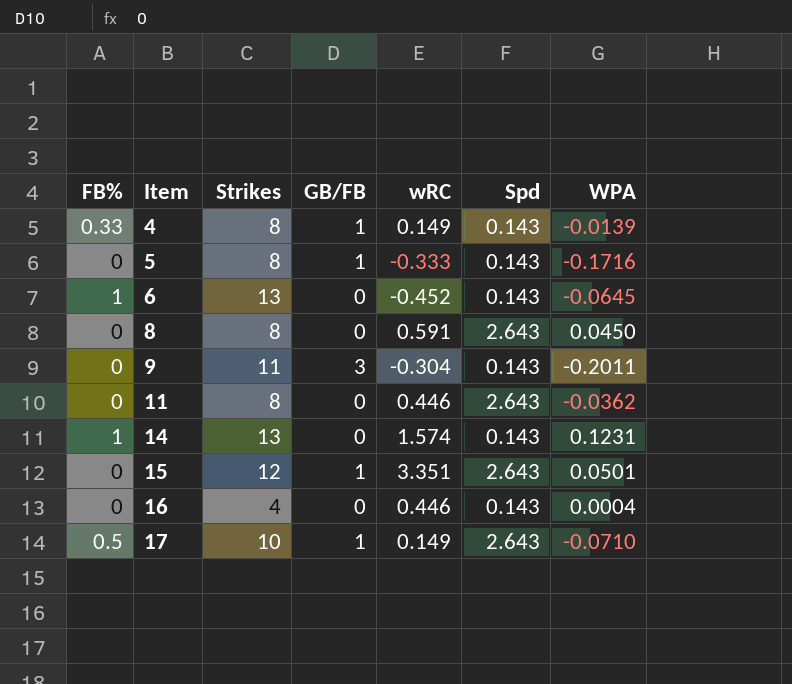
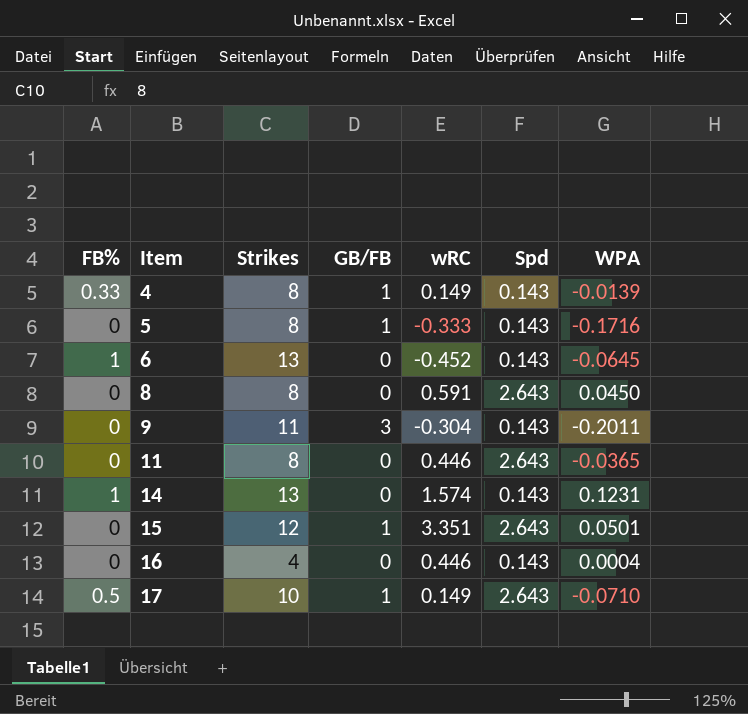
11 | WPA: -0.0362 -> -0.0365

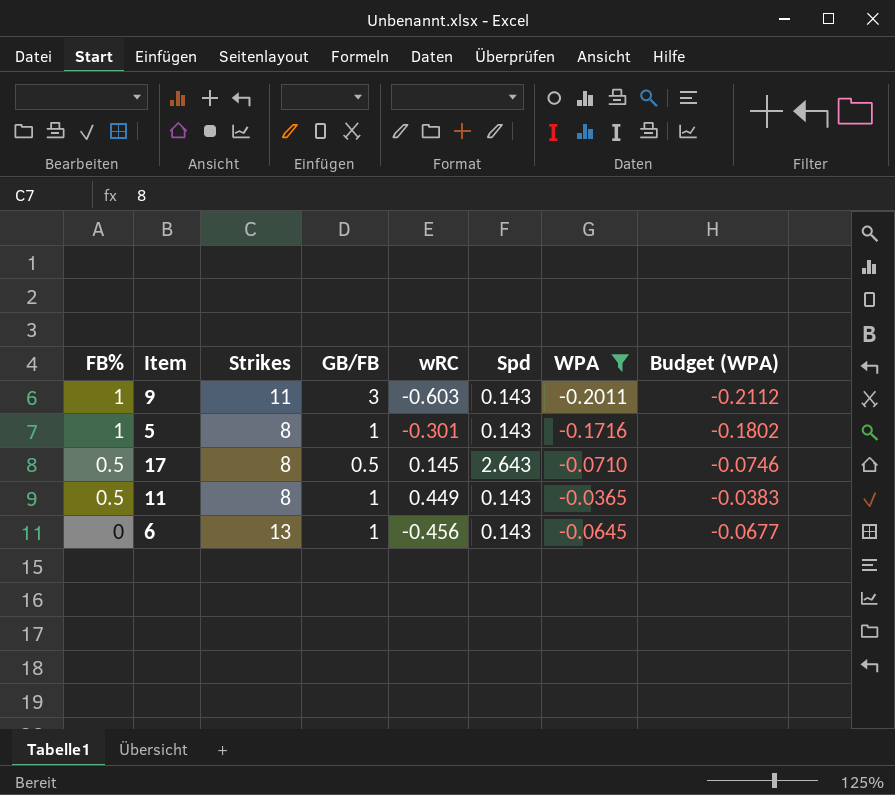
filter: none -> WPA <= -0.0365
row order: Item ascending -> FB% descending
column Budget (WPA) | formula: none -> [WPA] * 1.05
9 | FB%: 0 -> 1
9 | wRC: -0.304 -> -0.603
5 | FB%: 0 -> 1
5 | wRC: -0.333 -> -0.301
17 | Strikes: 10 -> 8
17 | GB/FB: 1 -> 0.5
17 | wRC: 0.149 -> 0.145
11 | FB%: 0 -> 0.5
11 | GB/FB: 0 -> 1
11 | wRC: 0.446 -> 0.449
11 | Spd: 2.643 -> 0.143
6 | FB%: 1 -> 0
6 | GB/FB: 0 -> 1
6 | wRC: -0.452 -> -0.456

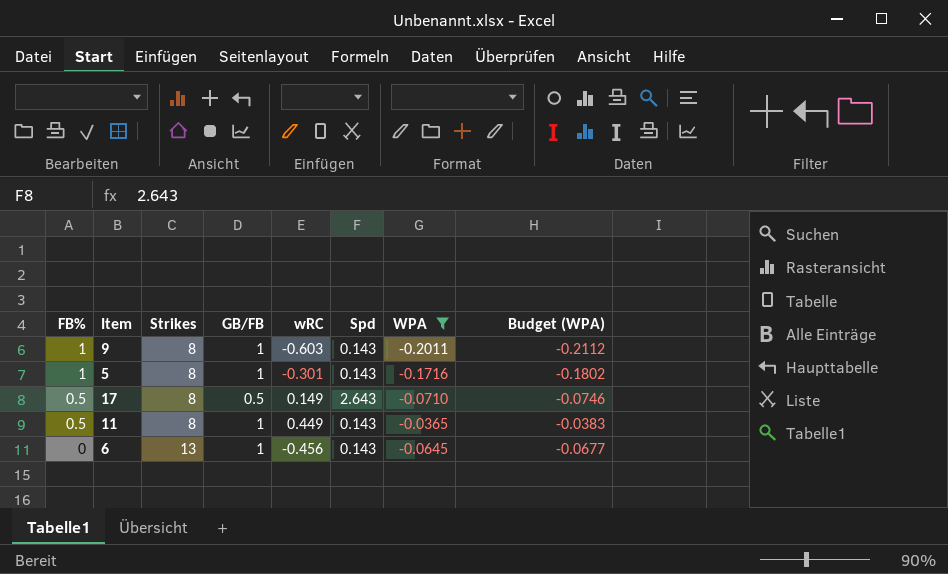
9 | Strikes: 11 -> 8
9 | GB/FB: 3 -> 1
17 | wRC: 0.145 -> 0.149

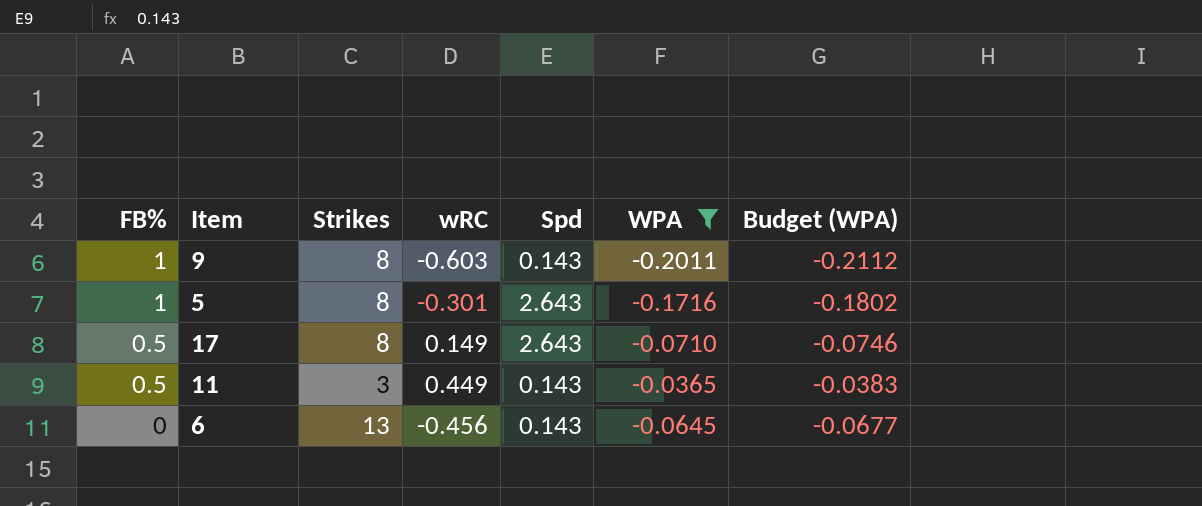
column GB/FB | position: 4 -> none
5 | Spd: 0.143 -> 2.643
11 | Strikes: 8 -> 3

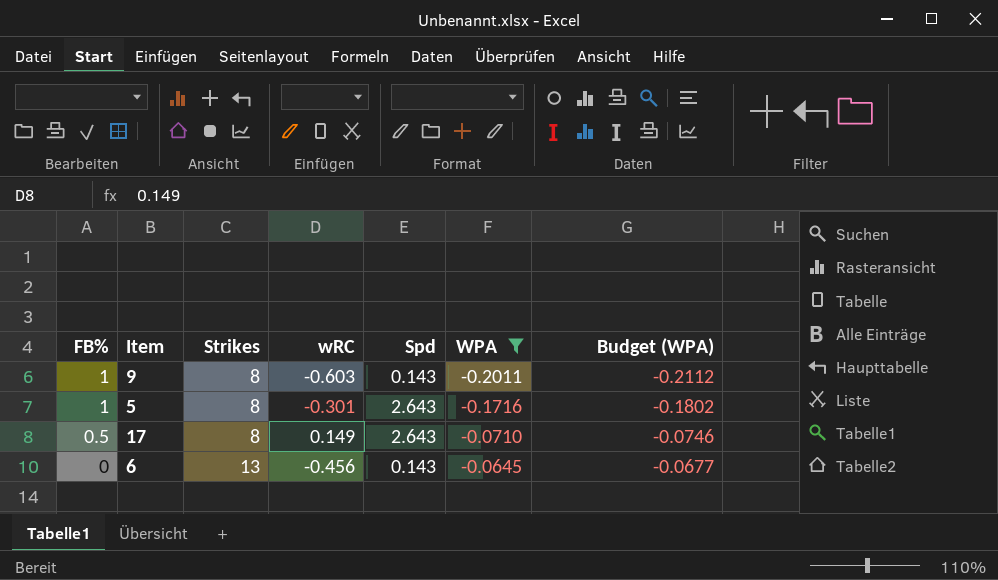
row 11: 0.5 | 3 | 0.449 | 0.143 | -0.0365 | -0.0383 -> none

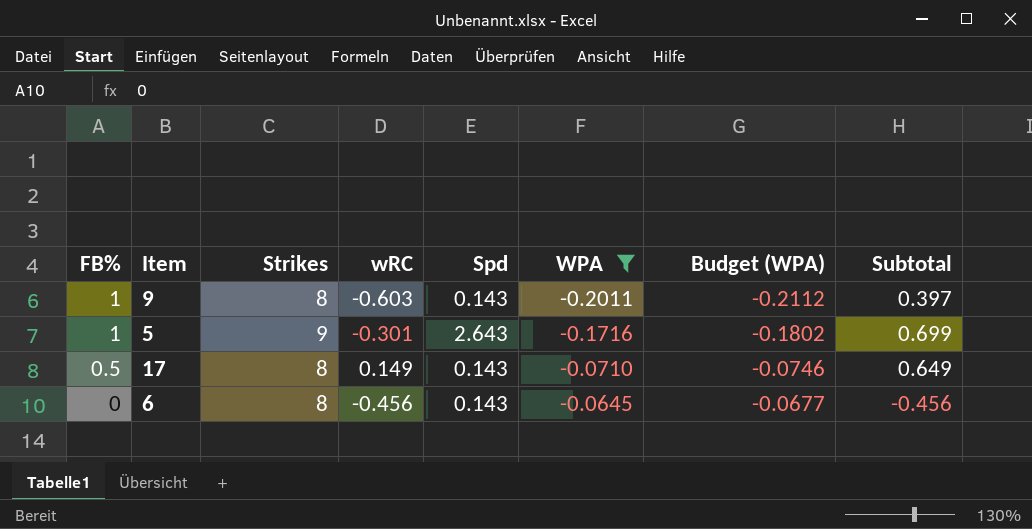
column Subtotal | formula: none -> [FB%] + [wRC]
5 | Strikes: 8 -> 9
17 | Spd: 2.643 -> 0.143
6 | Strikes: 13 -> 8

